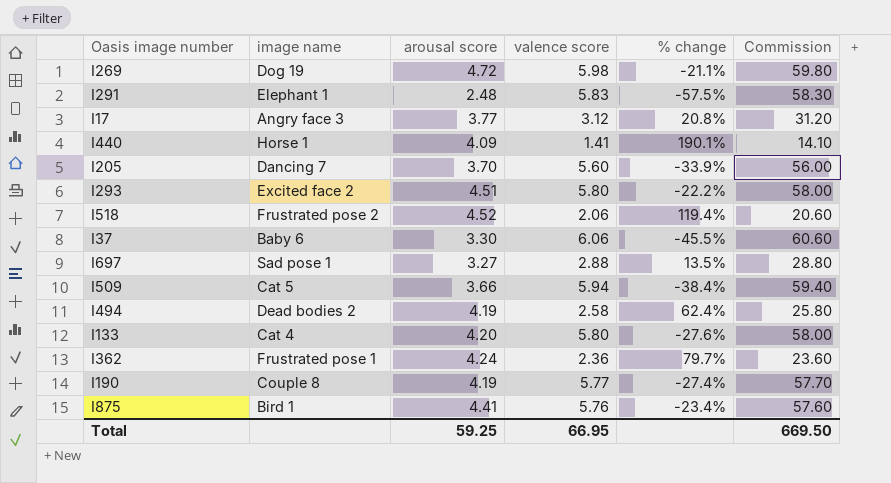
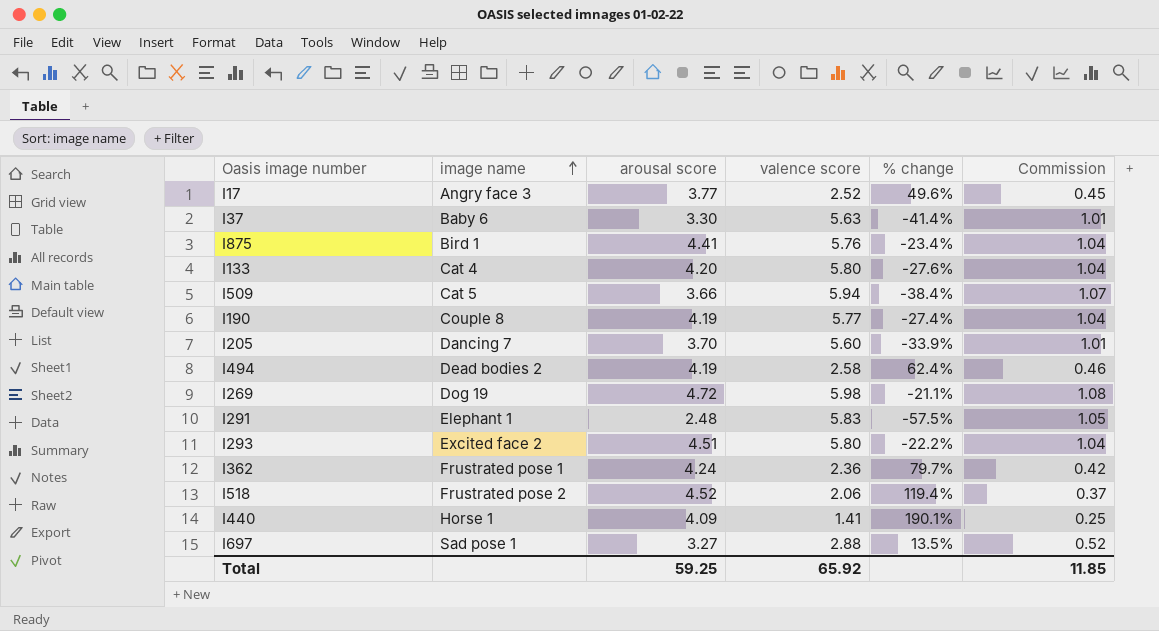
row order: none -> image name ascending
column Commission | formula: [valence score] * 10 -> [valence score] * 0.18
I17 | valence score: 3.12 -> 2.52
I17 | % change: 20.8% -> 49.6%
I37 | valence score: 6.06 -> 5.63
I37 | % change: -45.5% -> -41.4%
Total | valence score: 66.95 -> 65.92
Total | Commission: 669.50 -> 11.85

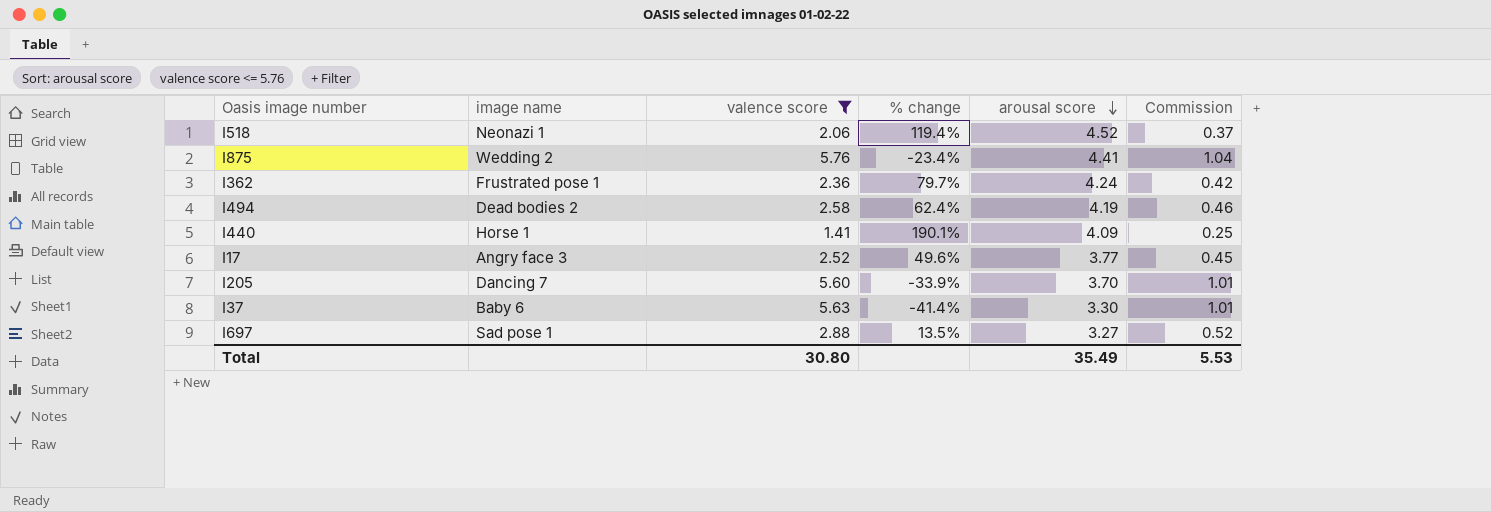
filter: none -> valence score <= 5.76
row order: image name ascending -> arousal score descending
column arousal score | position: 3 -> 5
I518 | image name: Frustrated pose 2 -> Neonazi 1
I875 | image name: Bird 1 -> Wedding 2
Total | valence score: 65.92 -> 30.80
Total | arousal score: 59.25 -> 35.49
Total | Commission: 11.85 -> 5.53

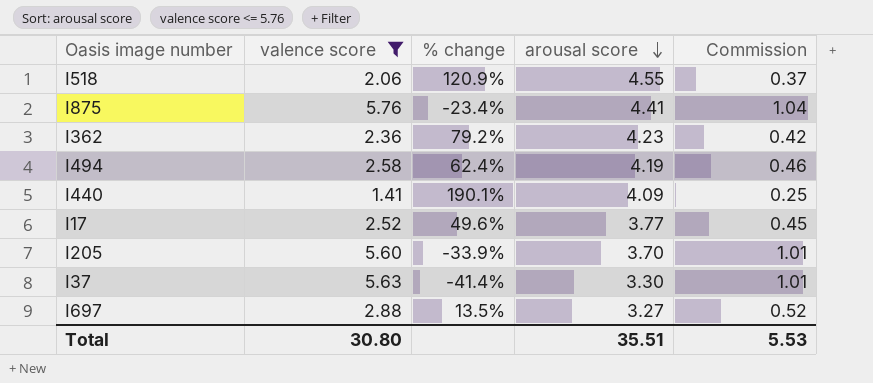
column image name | position: 2 -> none
I518 | % change: 119.4% -> 120.9%
I518 | arousal score: 4.52 -> 4.55
I362 | % change: 79.7% -> 79.2%
I362 | arousal score: 4.24 -> 4.23
Total | arousal score: 35.49 -> 35.51

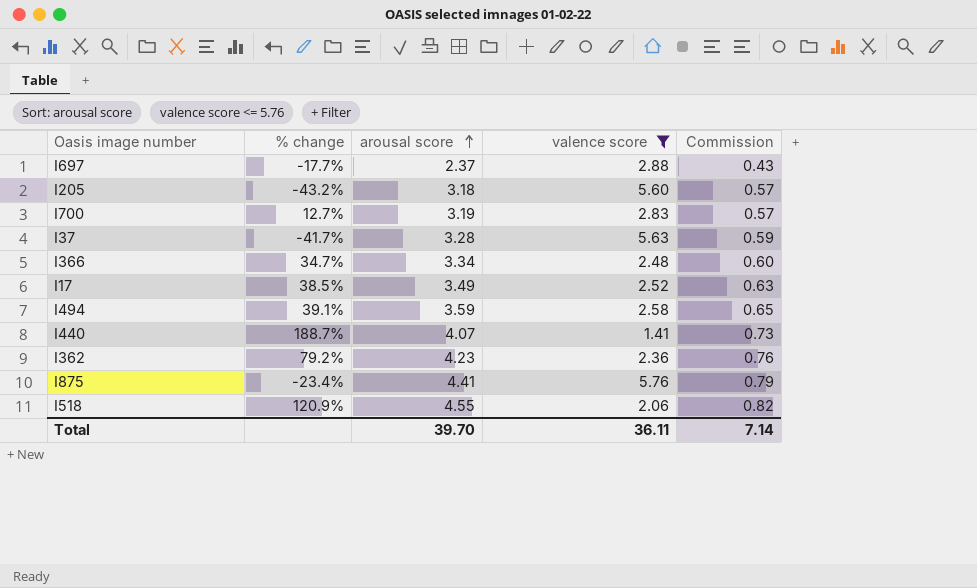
row order: arousal score descending -> arousal score ascending
column valence score | position: 2 -> 4
column Commission | formula: [valence score] * 0.18 -> [arousal score] * 0.18
I697 | % change: 13.5% -> -17.7%
I697 | arousal score: 3.27 -> 2.37
I205 | % change: -33.9% -> -43.2%
I205 | arousal score: 3.70 -> 3.18
row I700: none -> 12.7% | 3.19 | 2.83 | 0.57
I37 | % change: -41.4% -> -41.7%
I37 | arousal score: 3.30 -> 3.28
row I366: none -> 34.7% | 3.34 | 2.48 | 0.60
I17 | % change: 49.6% -> 38.5%
I17 | arousal score: 3.77 -> 3.49
I494 | % change: 62.4% -> 39.1%
I494 | arousal score: 4.19 -> 3.59
I440 | % change: 190.1% -> 188.7%
I440 | arousal score: 4.09 -> 4.07
Total | arousal score: 35.51 -> 39.70
Total | valence score: 30.80 -> 36.11
Total | Commission: 5.53 -> 7.14

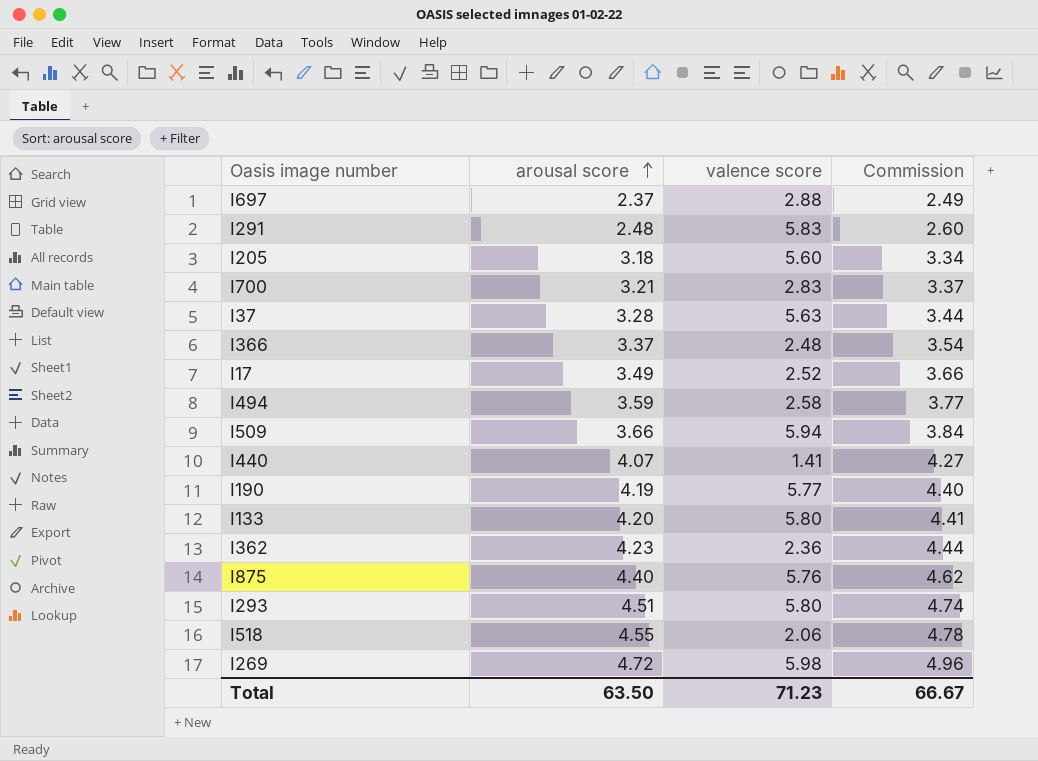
filter: valence score <= 5.76 -> none
column % change | formula: ([arousal score] - [valence score]) / [valence score] -> none
column Commission | formula: [arousal score] * 0.18 -> [arousal score] * 1.05
I700 | arousal score: 3.19 -> 3.21
I366 | arousal score: 3.34 -> 3.37
I875 | arousal score: 4.41 -> 4.40
Total | arousal score: 39.70 -> 63.50
Total | valence score: 36.11 -> 71.23
Total | Commission: 7.14 -> 66.67

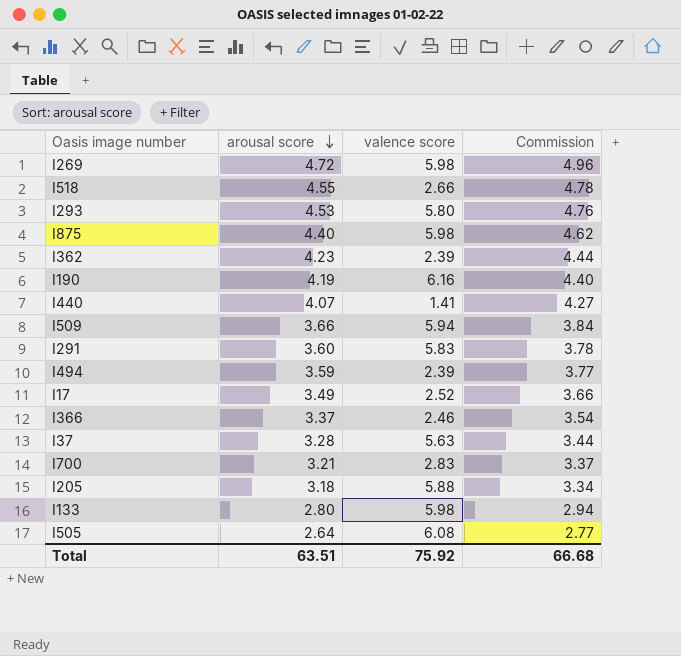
row order: arousal score ascending -> arousal score descending
row I697: 2.37 | 2.88 | 2.49 -> none
I518 | valence score: 2.06 -> 2.66
I293 | arousal score: 4.51 -> 4.53
I293 | Commission: 4.74 -> 4.76
I875 | valence score: 5.76 -> 5.98
I362 | valence score: 2.36 -> 2.39
I190 | valence score: 5.77 -> 6.16
I291 | arousal score: 2.48 -> 3.60
I291 | Commission: 2.60 -> 3.78
I494 | valence score: 2.58 -> 2.39
I366 | valence score: 2.48 -> 2.46
I205 | valence score: 5.60 -> 5.88
I133 | arousal score: 4.20 -> 2.80
I133 | valence score: 5.80 -> 5.98
I133 | Commission: 4.41 -> 2.94
row I505: none -> 2.64 | 6.08 | 2.77
Total | arousal score: 63.50 -> 63.51
Total | valence score: 71.23 -> 75.92
Total | Commission: 66.67 -> 66.68

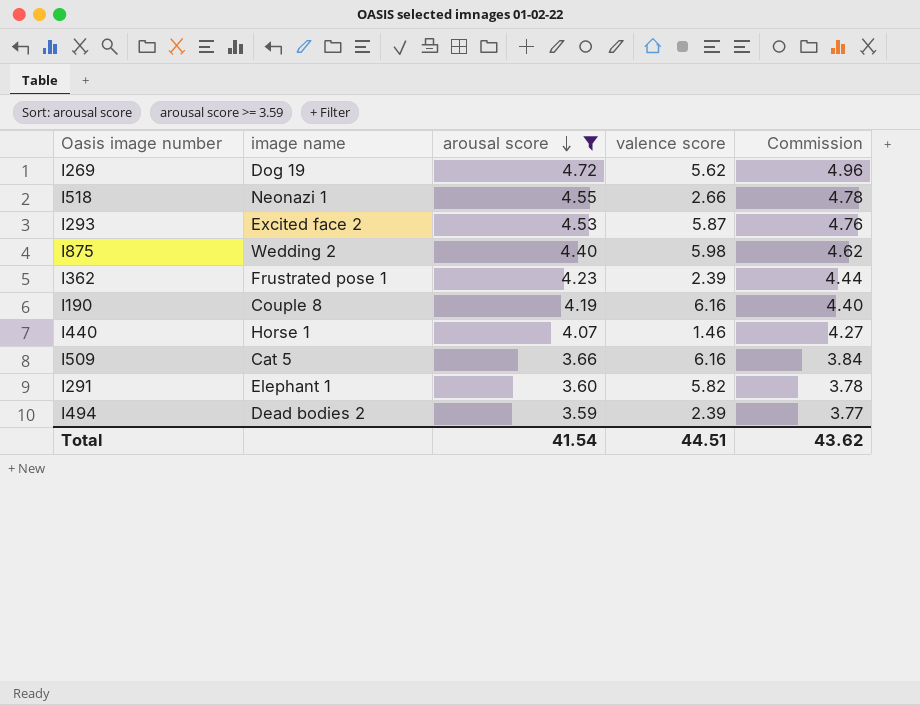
filter: none -> arousal score >= 3.59
column image name | position: none -> 2
I269 | valence score: 5.98 -> 5.62
I293 | valence score: 5.80 -> 5.87
I440 | valence score: 1.41 -> 1.46
I509 | valence score: 5.94 -> 6.16
I291 | valence score: 5.83 -> 5.82
Total | arousal score: 63.51 -> 41.54
Total | valence score: 75.92 -> 44.51
Total | Commission: 66.68 -> 43.62

